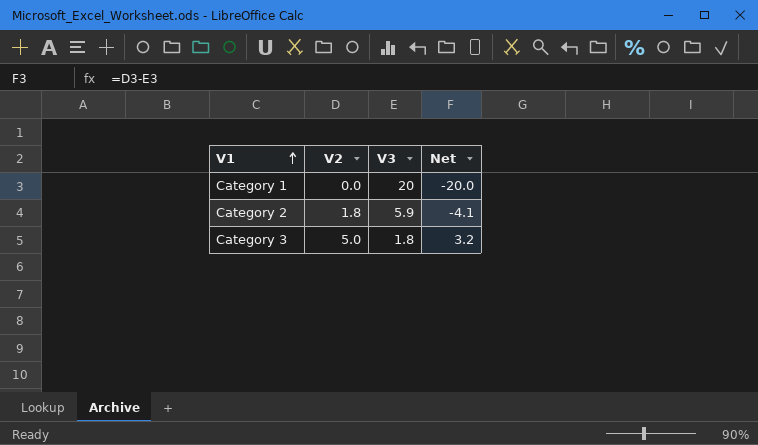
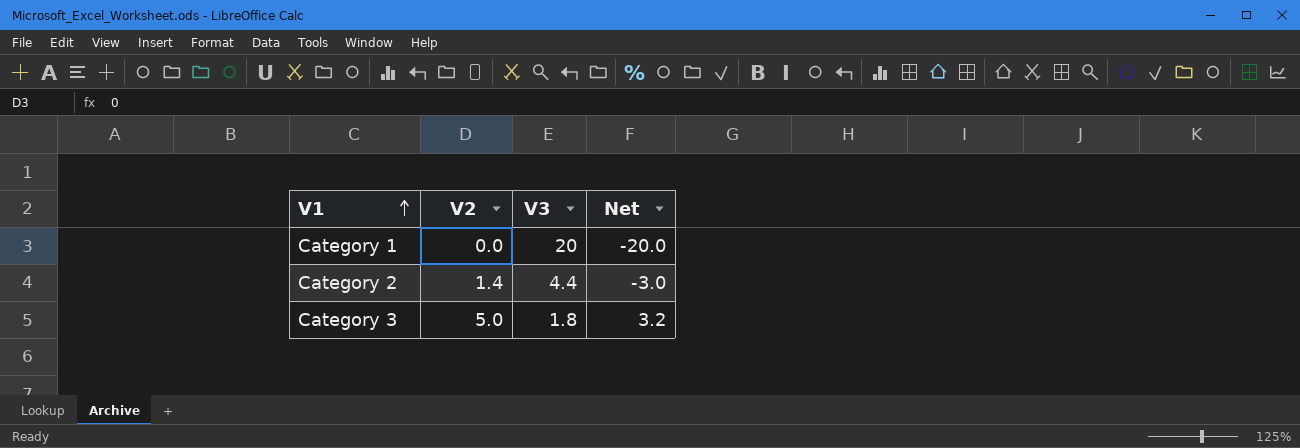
Category 2 | V2: 1.8 -> 1.4
Category 2 | V3: 5.9 -> 4.4
Category 2 | Net: -4.1 -> -3.0

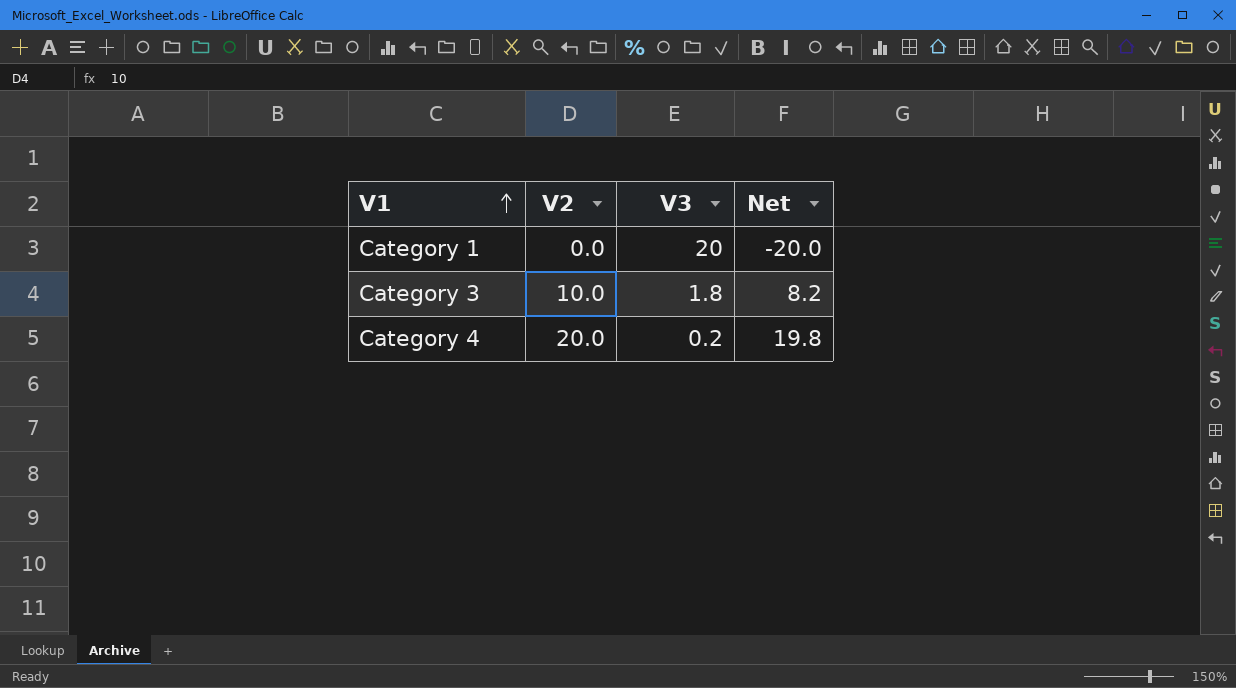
row Category 2: 1.4 | 4.4 | -3.0 -> none
Category 3 | V2: 5.0 -> 10.0
Category 3 | Net: 3.2 -> 8.2
row Category 4: none -> 20.0 | 0.2 | 19.8

